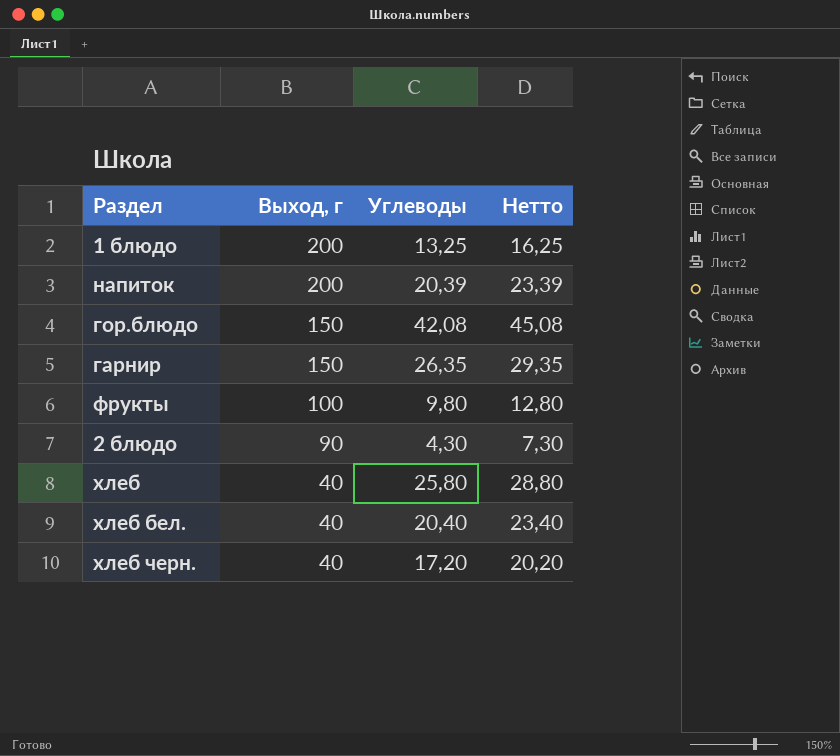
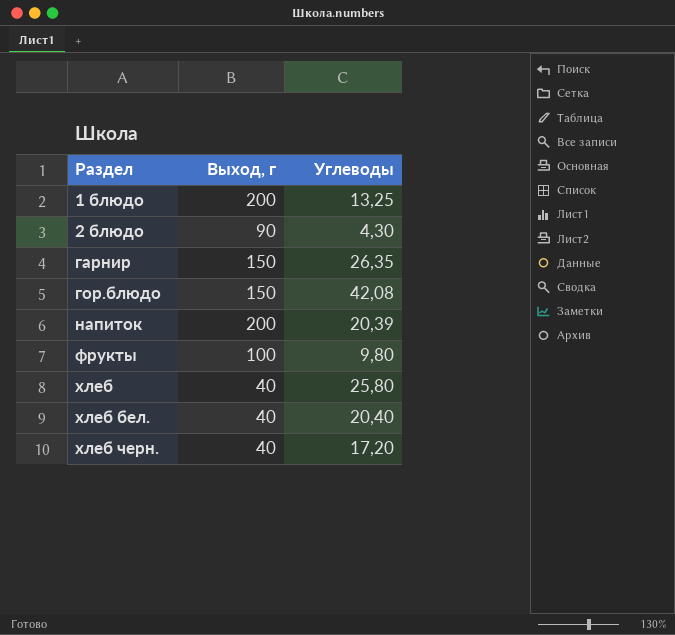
row order: Выход, г descending -> Раздел ascending
column Нетто | formula: [Углеводы] + 3 -> none

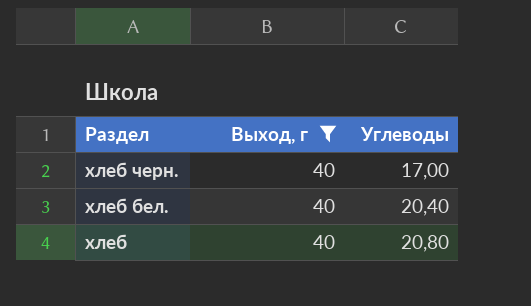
filter: none -> Выход, г = 40
row order: Раздел ascending -> Раздел descending
хлеб черн. | Углеводы: 17,20 -> 17,00
хлеб | Углеводы: 25,80 -> 20,80

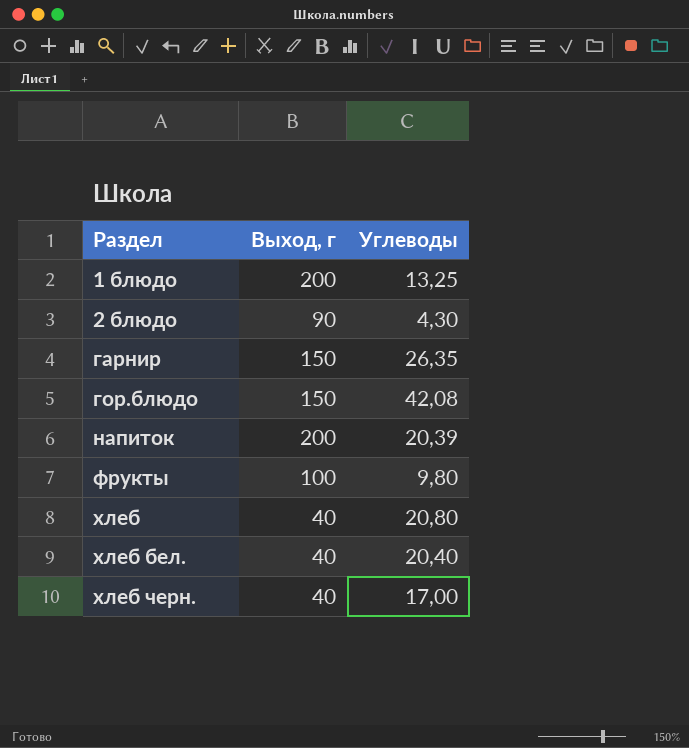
filter: Выход, г = 40 -> none
row order: Раздел descending -> Раздел ascending

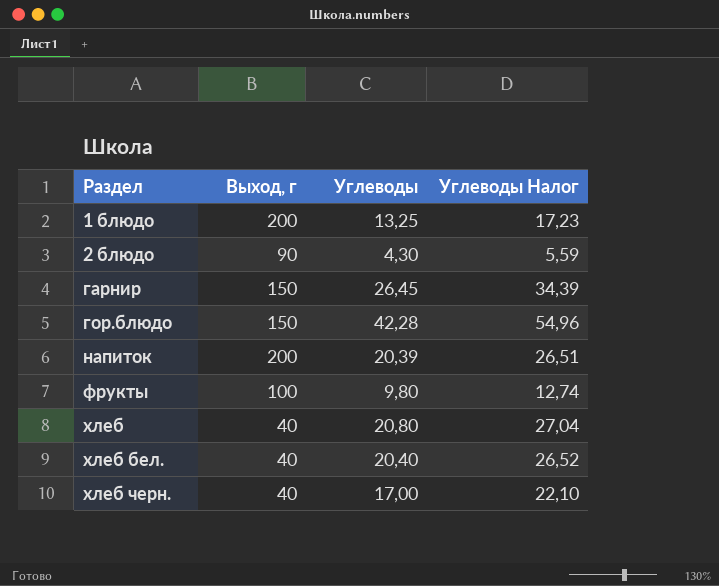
column Углеводы Налог | formula: none -> [Углеводы] * 1,3
гарнир | Углеводы: 26,35 -> 26,45
гор.блюдо | Углеводы: 42,08 -> 42,28

